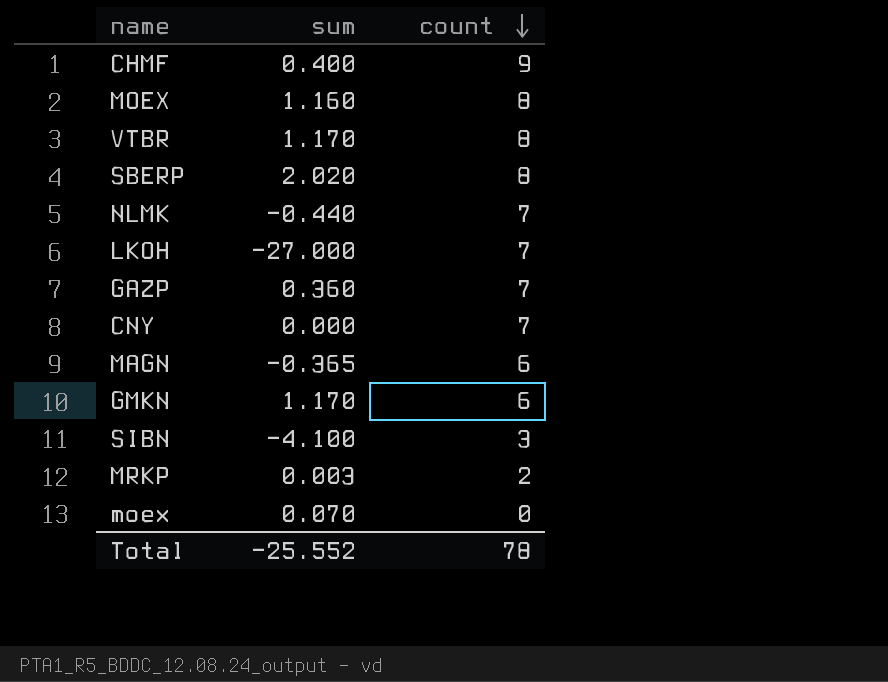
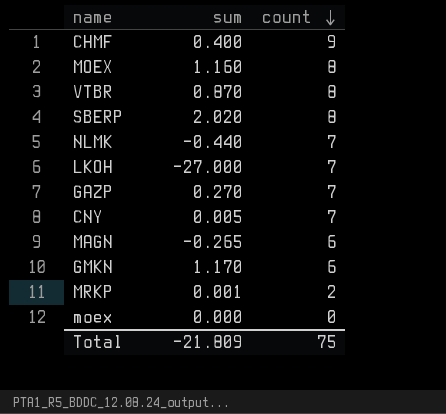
row SIBN: -4.100 | 3 -> none
VTBR | sum: 1.170 -> 0.870
GAZP | sum: 0.360 -> 0.270
CNY | sum: 0.000 -> 0.005
MAGN | sum: -0.365 -> -0.265
MRKP | sum: 0.003 -> 0.001
moex | sum: 0.070 -> 0.000
Total | sum: -25.552 -> -21.809
Total | count: 78 -> 75

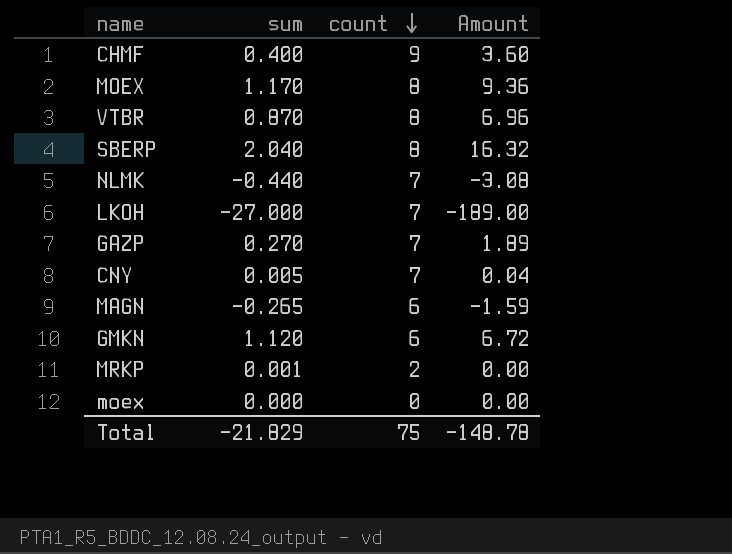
column Amount | formula: none -> [sum] * [count]
MOEX | sum: 1.160 -> 1.170
SBERP | sum: 2.020 -> 2.040
GMKN | sum: 1.170 -> 1.120
Total | sum: -21.809 -> -21.829

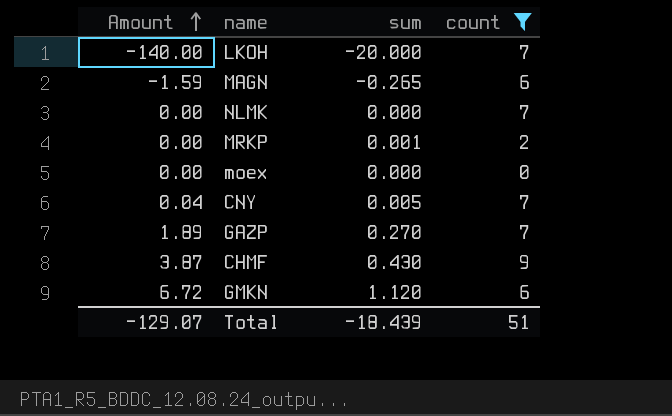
filter: none -> count != 8
row order: count descending -> Amount ascending
column Amount | position: 4 -> 1
LKOH | Amount: -189.00 -> -140.00
LKOH | sum: -27.000 -> -20.000
NLMK | Amount: -3.08 -> 0.00
NLMK | sum: -0.440 -> 0.000
CHMF | Amount: 3.60 -> 3.87
CHMF | sum: 0.400 -> 0.430
Total | Amount: -148.78 -> -129.07
Total | sum: -21.829 -> -18.439
Total | count: 75 -> 51

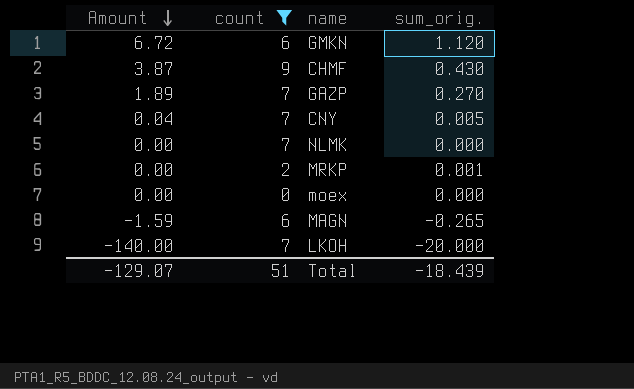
row order: Amount ascending -> Amount descending
column count | position: 4 -> 2
column name: sum -> sum_orig.

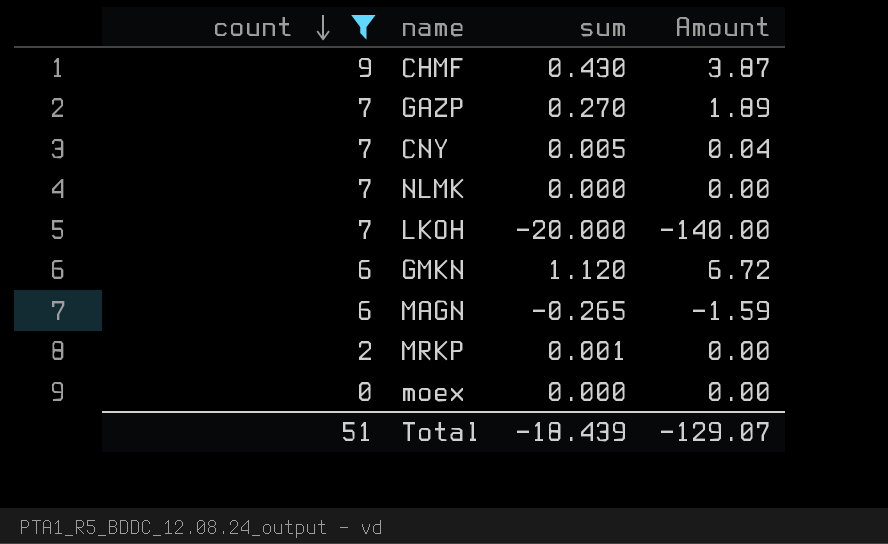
row order: Amount descending -> count descending
column name: sum_orig. -> sum
column Amount | position: 1 -> 4

